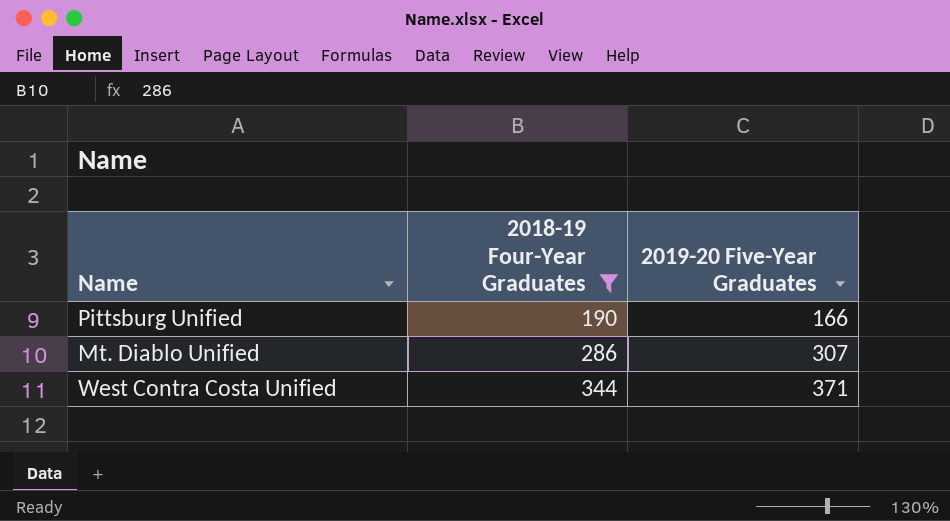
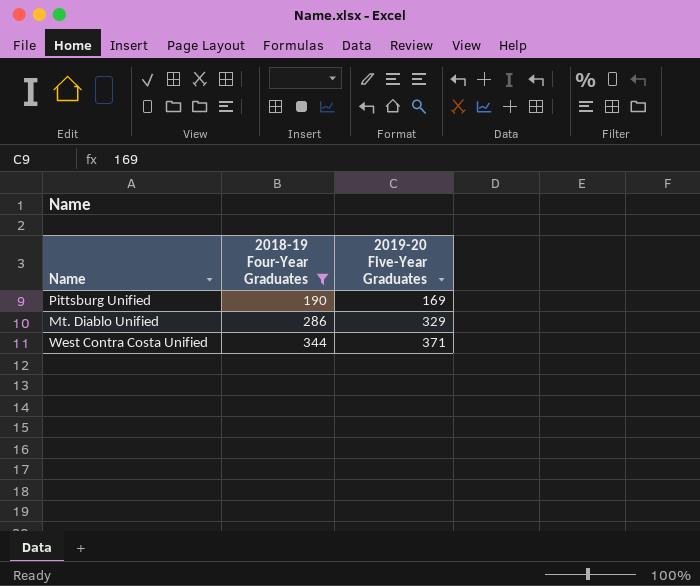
Pittsburg Unified | 2019-20 Five-Year Graduates: 166 -> 169
Mt. Diablo Unified | 2019-20 Five-Year Graduates: 307 -> 329

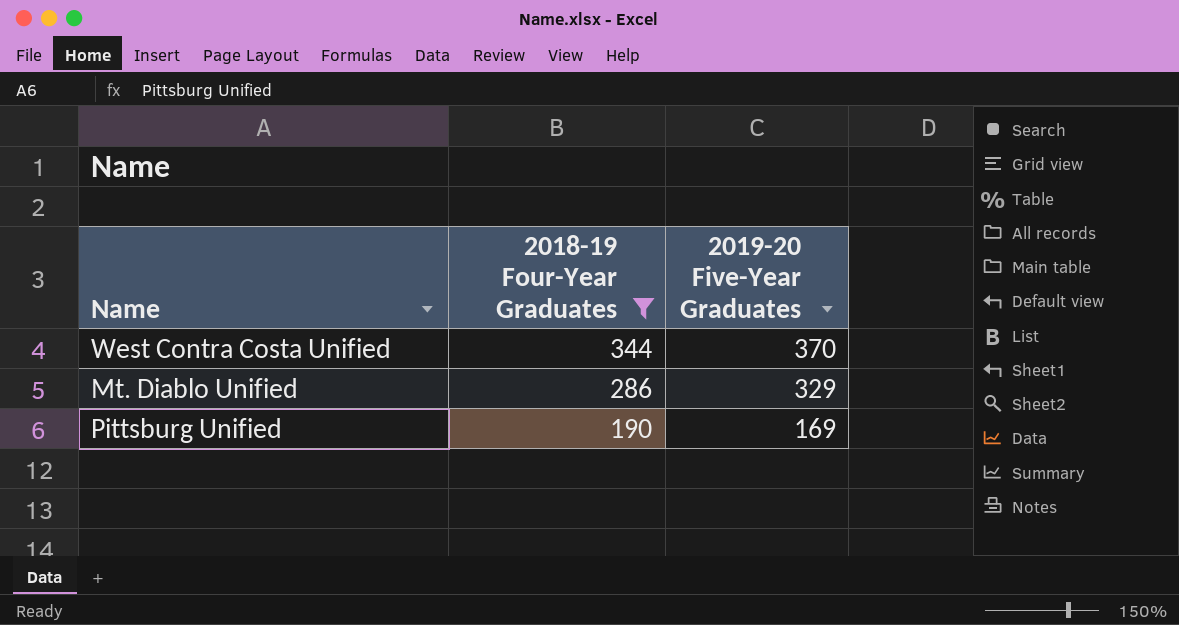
row order: 2018-19 Four-Year Graduates ascending -> 2018-19 Four-Year Graduates descending
West Contra Costa Unified | 2019-20 Five-Year Graduates: 371 -> 370

